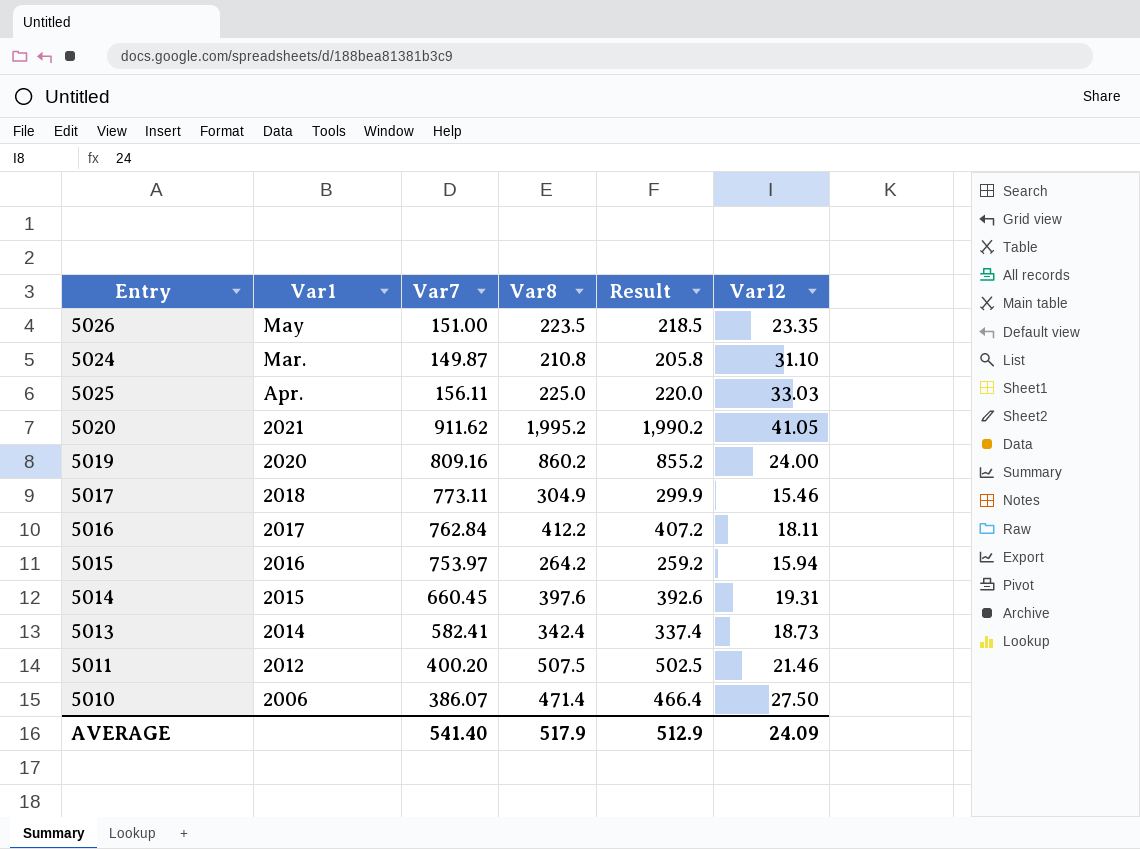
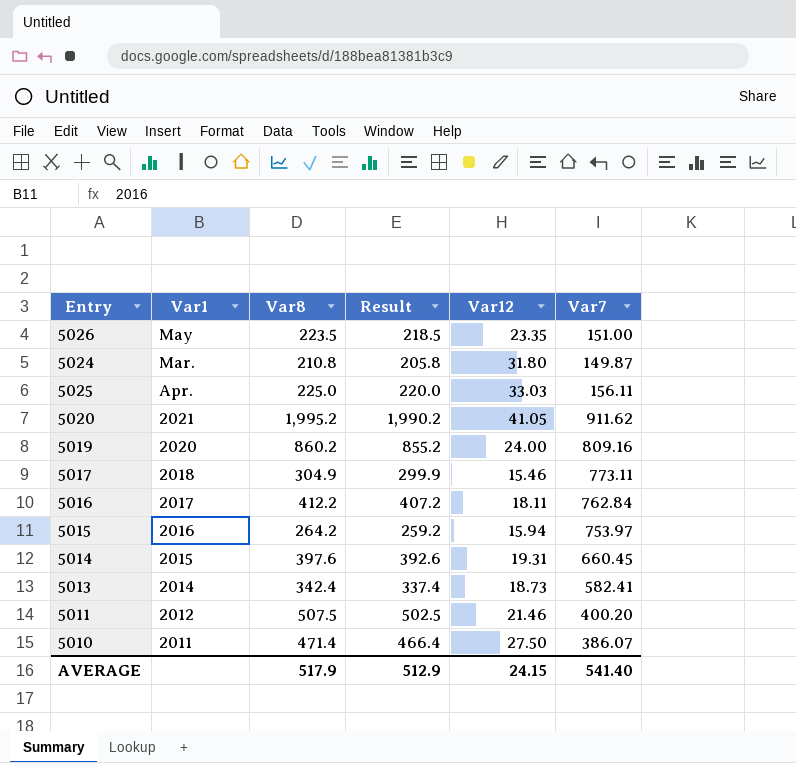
column Var7 | position: 3 -> 6
5024 | Var12: 31.10 -> 31.80
5010 | Var1: 2006 -> 2011
AVERAGE | Var12: 24.09 -> 24.15

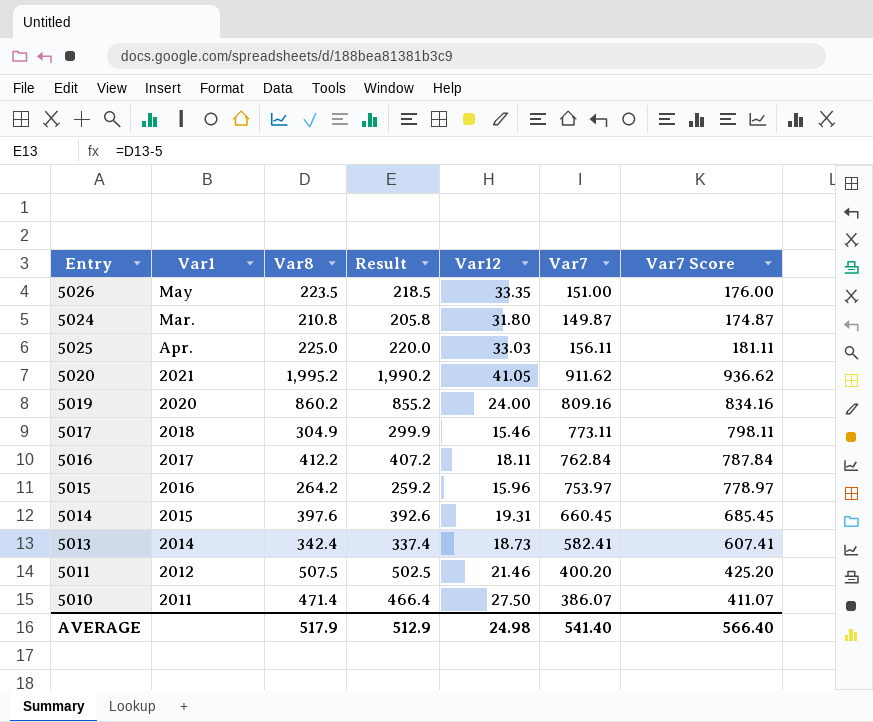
column Var7 Score | formula: none -> [Var7] + 25
5026 | Var12: 23.35 -> 33.35
5015 | Var12: 15.94 -> 15.96
AVERAGE | Var12: 24.15 -> 24.98

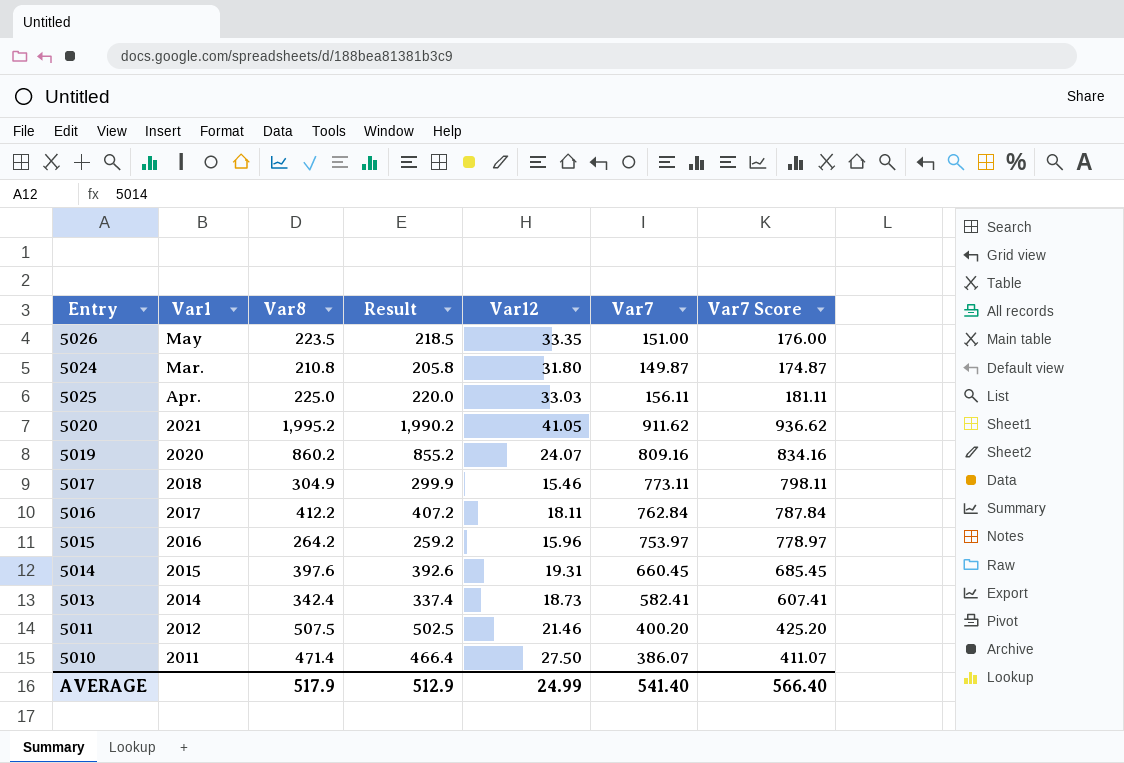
5019 | Var12: 24.00 -> 24.07
AVERAGE | Var12: 24.98 -> 24.99

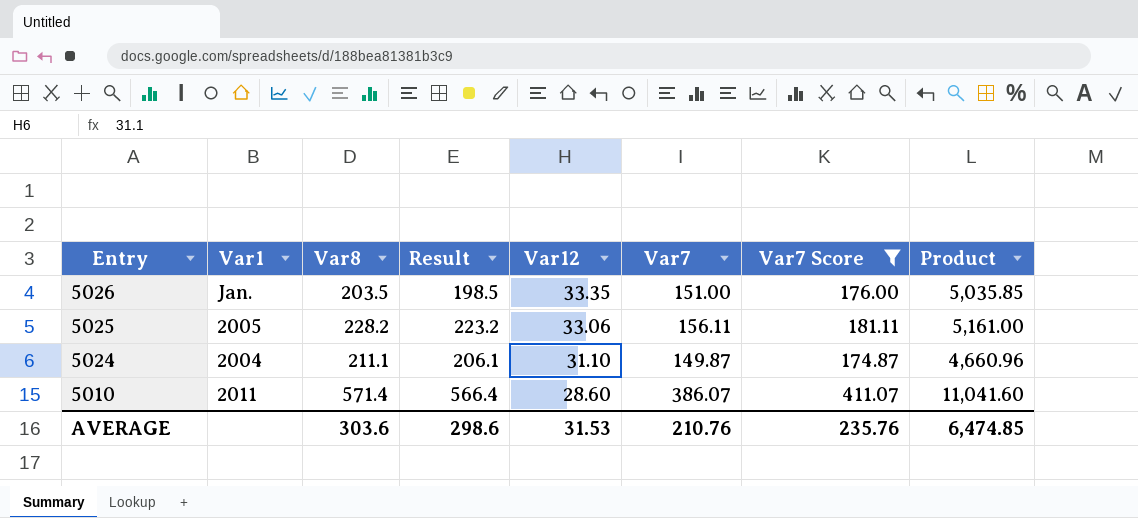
filter: none -> Var7 Score <= 411.07
row order: Var1 descending -> Entry descending
column Product | formula: none -> [Var12] * [Var7]
5026 | Var1: May -> Jan.
5026 | Var8: 223.5 -> 203.5
5026 | Result: 218.5 -> 198.5
5025 | Var1: Apr. -> 2005
5025 | Var8: 225.0 -> 228.2
5025 | Result: 220.0 -> 223.2
5025 | Var12: 33.03 -> 33.06
5024 | Var1: Mar. -> 2004
5024 | Var8: 210.8 -> 211.1
5024 | Result: 205.8 -> 206.1
5024 | Var12: 31.80 -> 31.10
5010 | Var8: 471.4 -> 571.4
5010 | Result: 466.4 -> 566.4
5010 | Var12: 27.50 -> 28.60
AVERAGE | Var8: 517.9 -> 303.6
AVERAGE | Result: 512.9 -> 298.6
AVERAGE | Var12: 24.99 -> 31.53
AVERAGE | Var7: 541.40 -> 210.76
AVERAGE | Var7 Score: 566.40 -> 235.76

